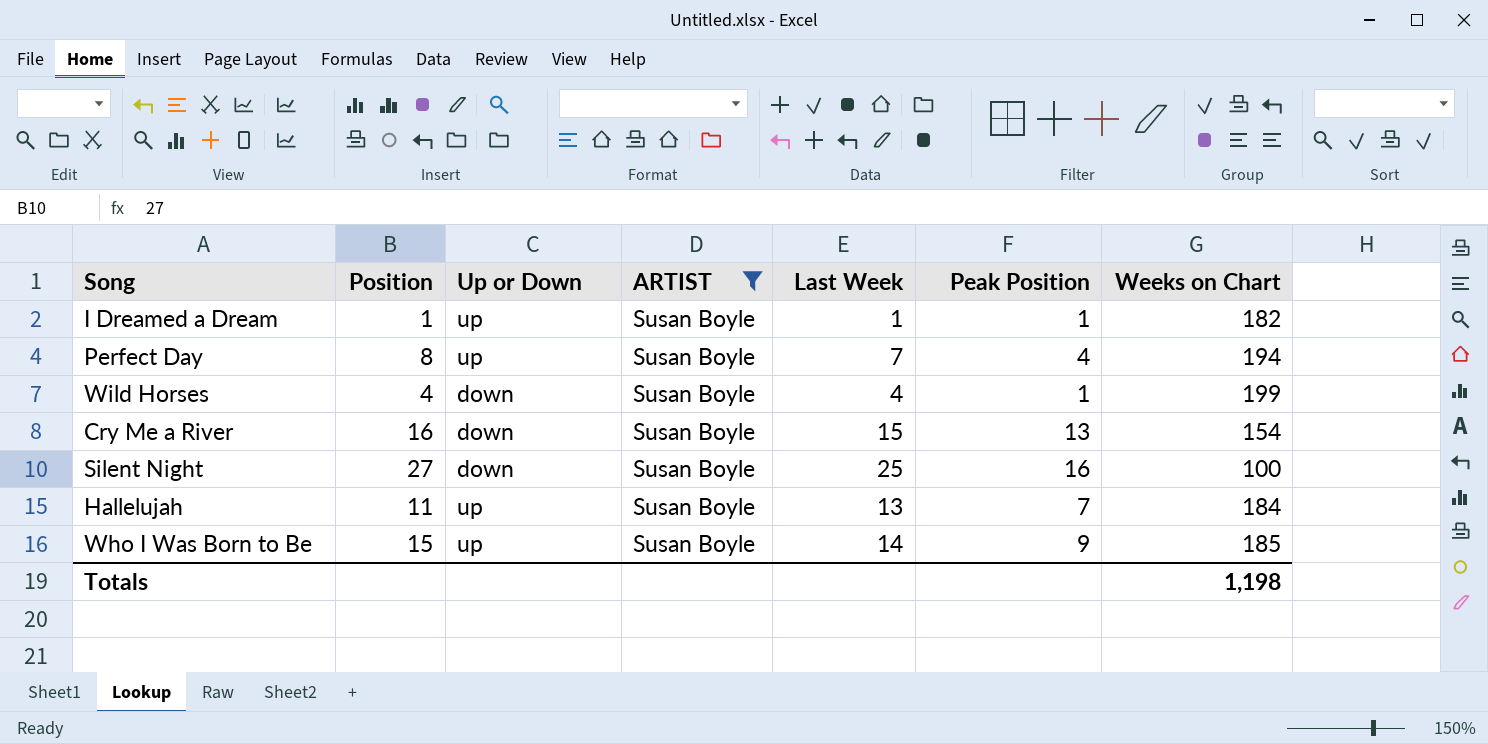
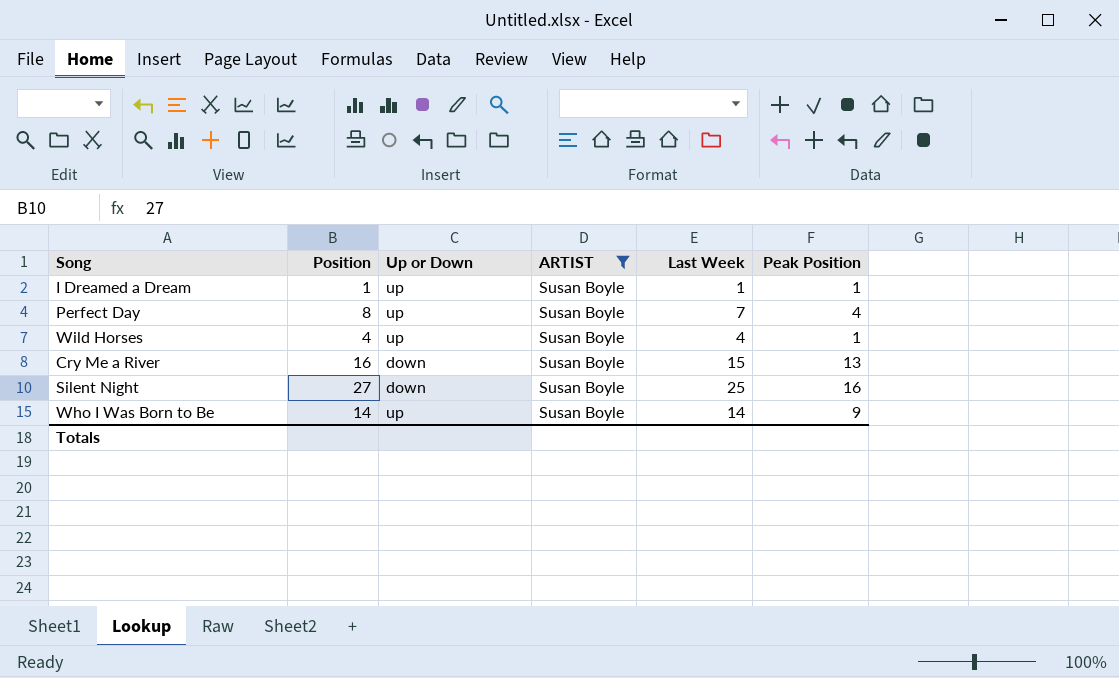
column Weeks on Chart | position: 7 -> none
row Hallelujah: 11 | up | Susan Boyle | 13 | 7 | 184 -> none
Wild Horses | Up or Down: down -> up
Who I Was Born to Be | Position: 15 -> 14

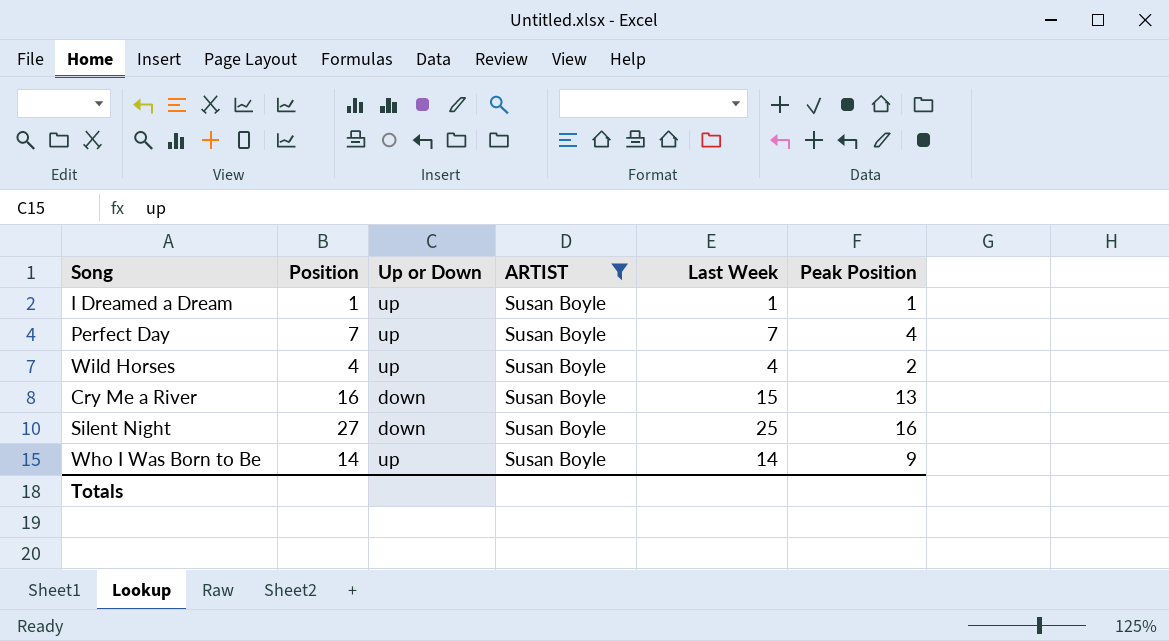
Perfect Day | Position: 8 -> 7
Wild Horses | Peak Position: 1 -> 2

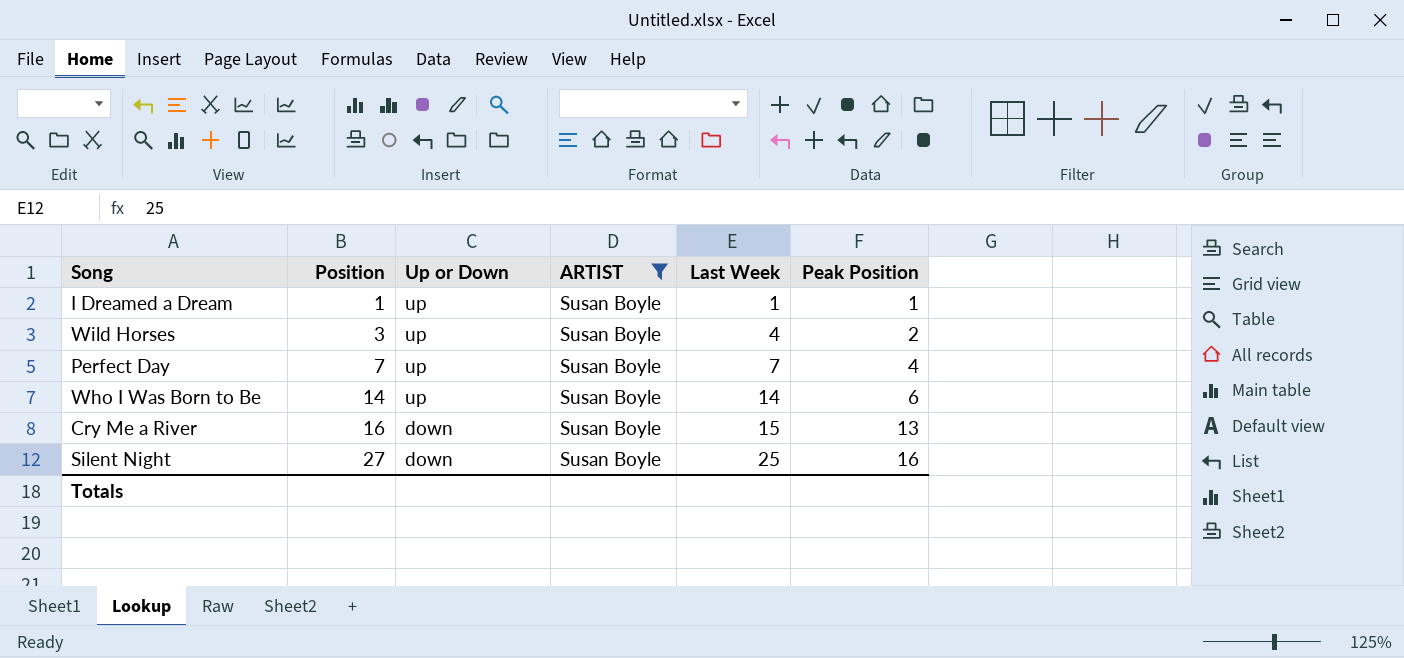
row order: none -> Position ascending
Wild Horses | Position: 4 -> 3
Who I Was Born to Be | Peak Position: 9 -> 6

